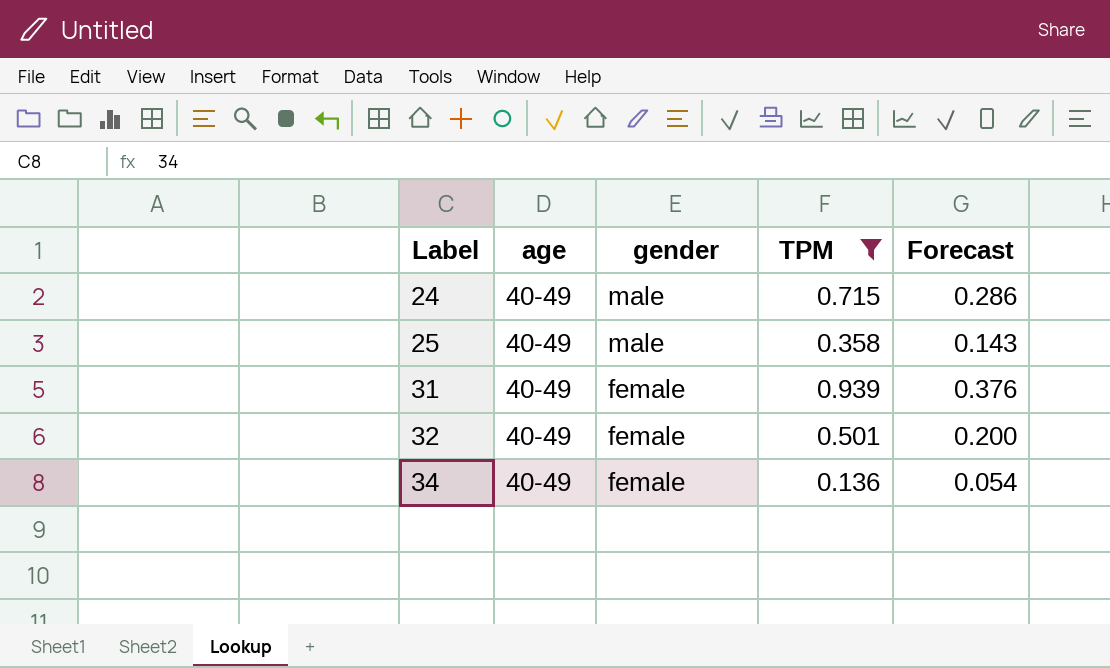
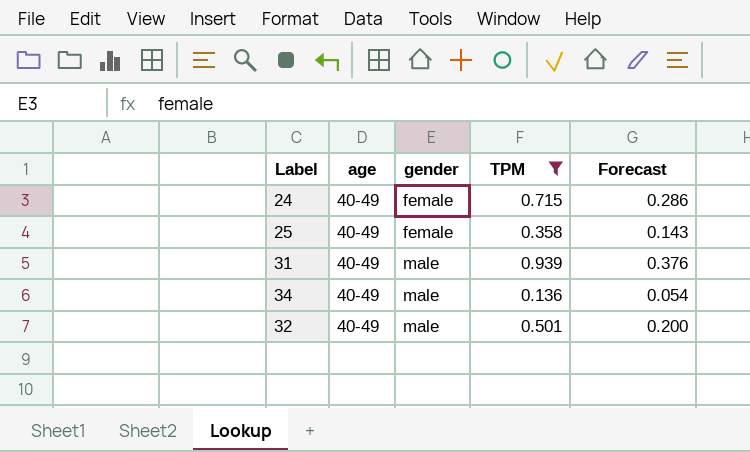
row order: Label ascending -> gender ascending
24 | gender: male -> female
25 | gender: male -> female
31 | gender: female -> male
34 | gender: female -> male
32 | gender: female -> male

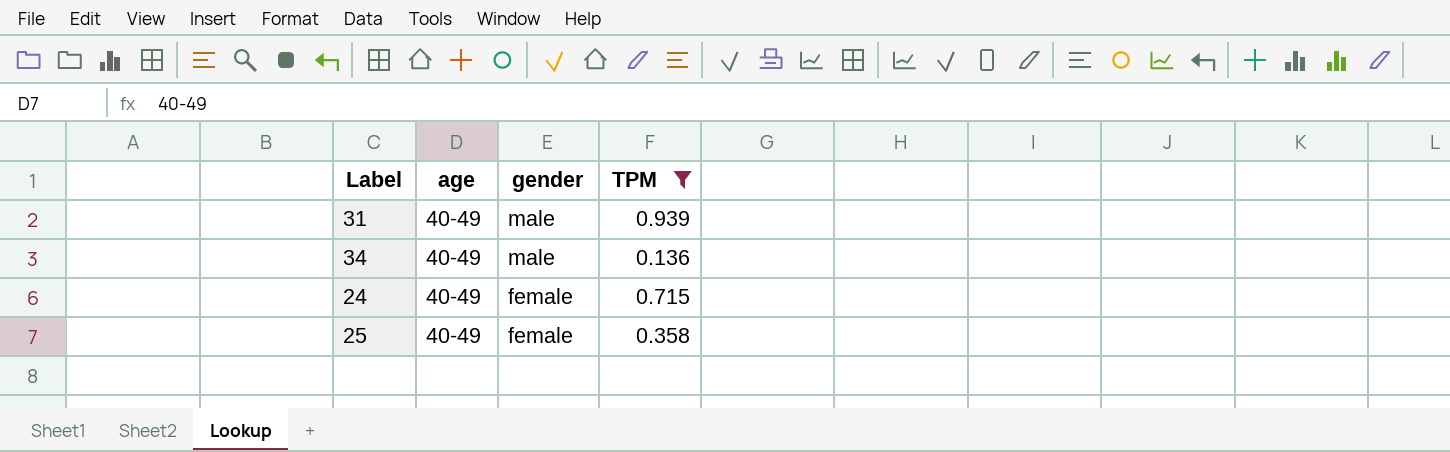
row order: gender ascending -> gender descending
column Forecast | formula: [TPM] * 0.4 -> none
row 32: 40-49 | male | 0.501 | 0.200 -> none

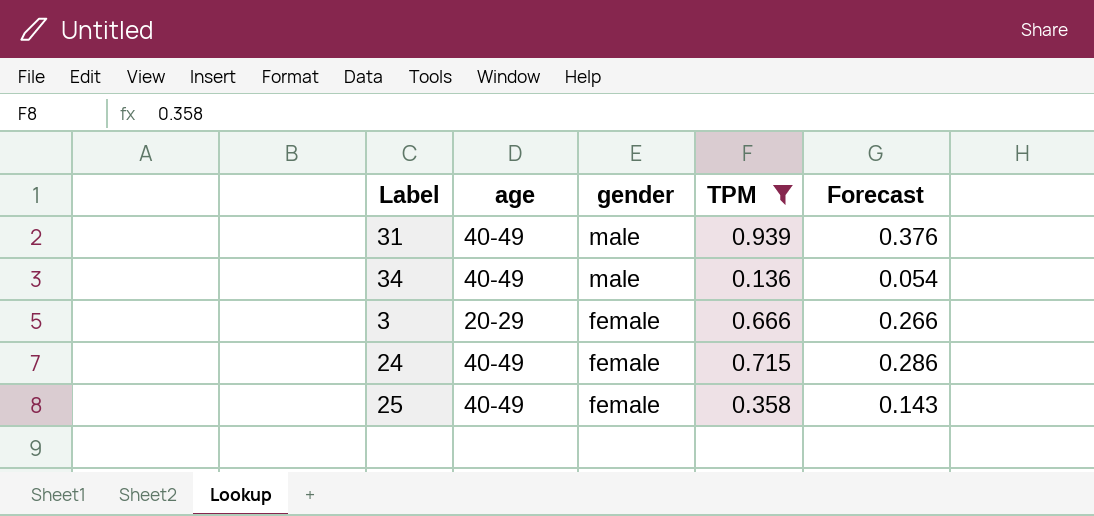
column Forecast | formula: none -> [TPM] * 0.4
row 3: none -> 20-29 | female | 0.666 | 0.266

